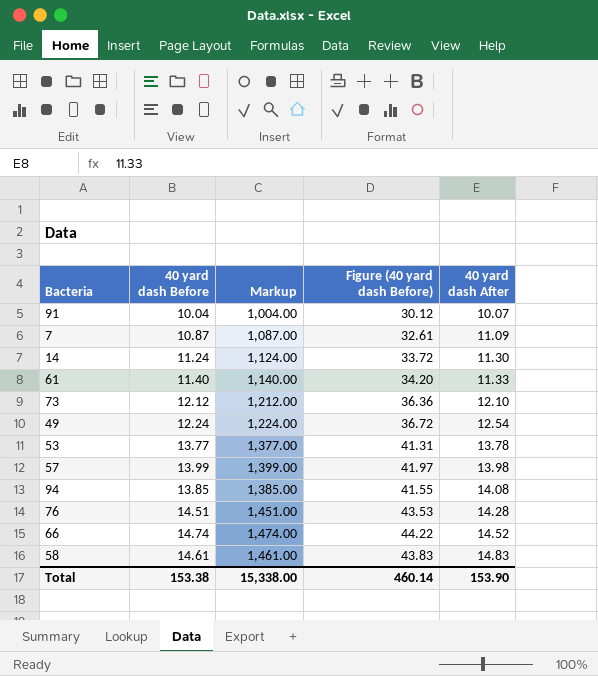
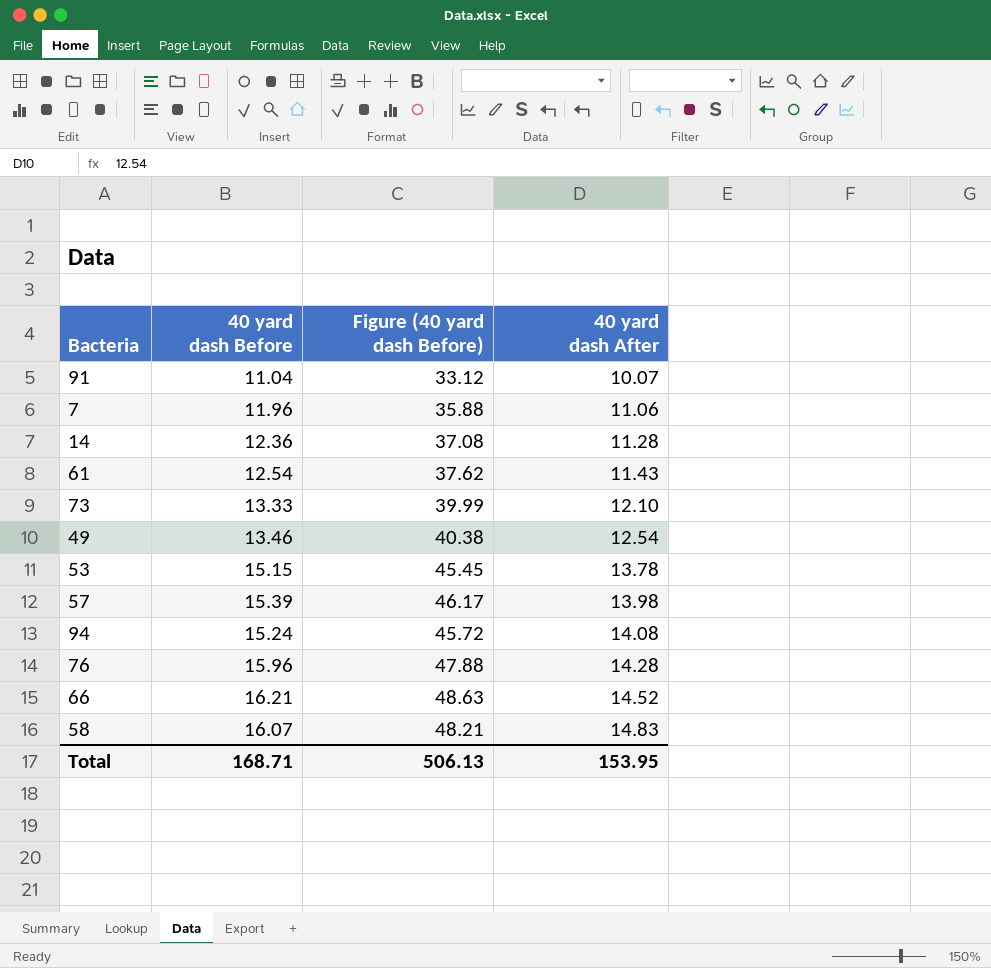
column Markup | formula: [40 yard dash Before] * 100 -> none
91 | 40 yard dash Before: 10.04 -> 11.04
91 | Figure (40 yard dash Before): 30.12 -> 33.12
7 | 40 yard dash Before: 10.87 -> 11.96
7 | Figure (40 yard dash Before): 32.61 -> 35.88
7 | 40 yard dash After: 11.09 -> 11.06
14 | 40 yard dash Before: 11.24 -> 12.36
14 | Figure (40 yard dash Before): 33.72 -> 37.08
14 | 40 yard dash After: 11.30 -> 11.28
61 | 40 yard dash Before: 11.40 -> 12.54
61 | Figure (40 yard dash Before): 34.20 -> 37.62
61 | 40 yard dash After: 11.33 -> 11.43
73 | 40 yard dash Before: 12.12 -> 13.33
73 | Figure (40 yard dash Before): 36.36 -> 39.99
49 | 40 yard dash Before: 12.24 -> 13.46
49 | Figure (40 yard dash Before): 36.72 -> 40.38
53 | 40 yard dash Before: 13.77 -> 15.15
53 | Figure (40 yard dash Before): 41.31 -> 45.45
57 | 40 yard dash Before: 13.99 -> 15.39
57 | Figure (40 yard dash Before): 41.97 -> 46.17
94 | 40 yard dash Before: 13.85 -> 15.24
94 | Figure (40 yard dash Before): 41.55 -> 45.72
76 | 40 yard dash Before: 14.51 -> 15.96
76 | Figure (40 yard dash Before): 43.53 -> 47.88
66 | 40 yard dash Before: 14.74 -> 16.21
66 | Figure (40 yard dash Before): 44.22 -> 48.63
58 | 40 yard dash Before: 14.61 -> 16.07
58 | Figure (40 yard dash Before): 43.83 -> 48.21
Total | 40 yard dash Before: 153.38 -> 168.71
Total | Figure (40 yard dash Before): 460.14 -> 506.13
Total | 40 yard dash After: 153.90 -> 153.95

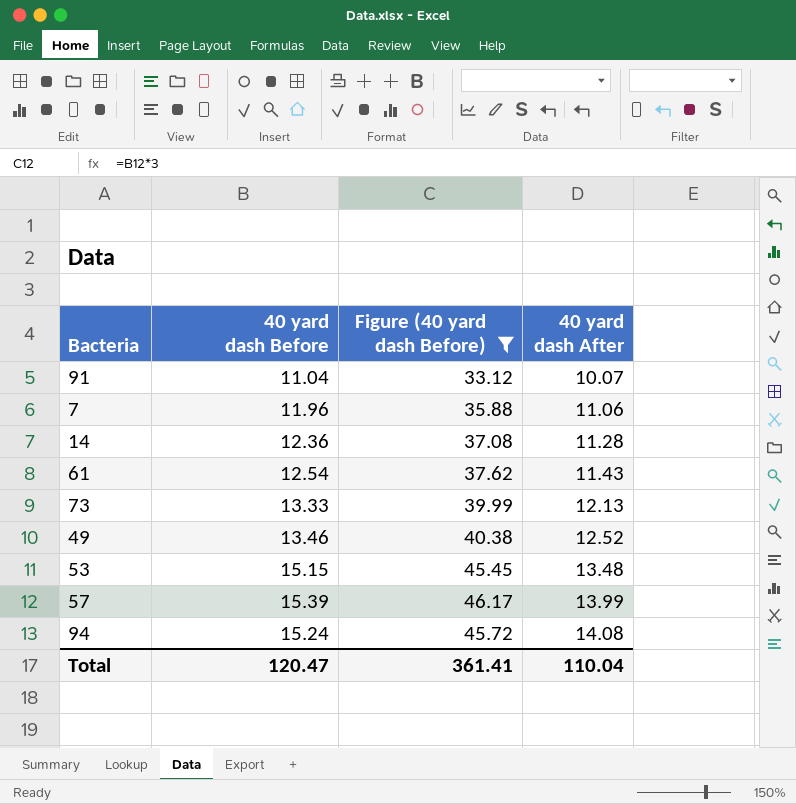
filter: none -> Figure (40 yard dash Before) <= 46.17
73 | 40 yard dash After: 12.10 -> 12.13
49 | 40 yard dash After: 12.54 -> 12.52
53 | 40 yard dash After: 13.78 -> 13.48
57 | 40 yard dash After: 13.98 -> 13.99
Total | 40 yard dash Before: 168.71 -> 120.47
Total | Figure (40 yard dash Before): 506.13 -> 361.41
Total | 40 yard dash After: 153.95 -> 110.04

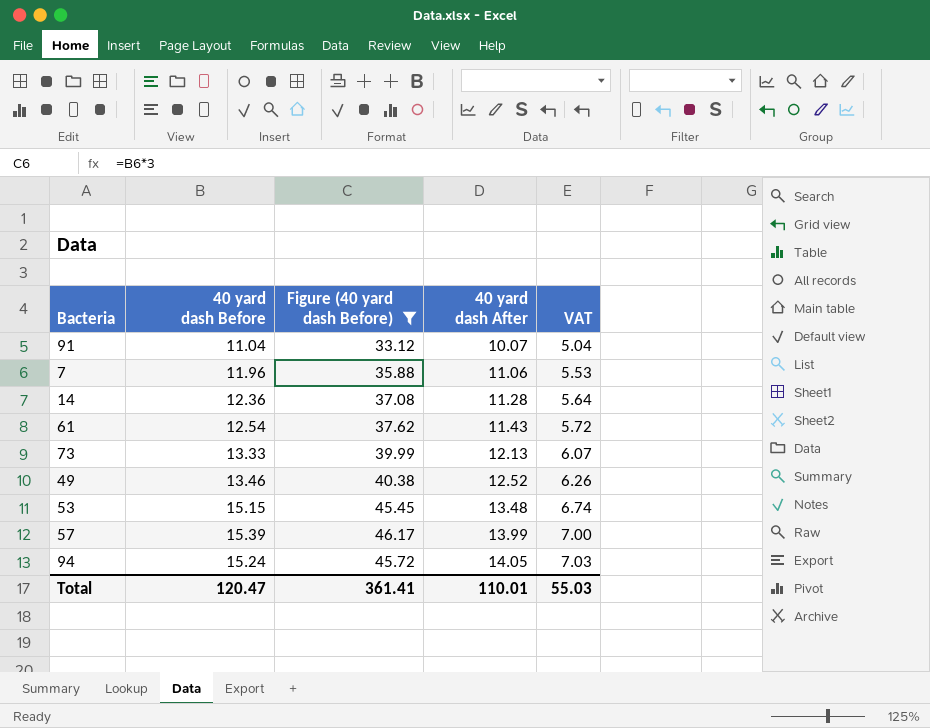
column VAT | formula: none -> [40 yard dash After] * 0.5
94 | 40 yard dash After: 14.08 -> 14.05
Total | 40 yard dash After: 110.04 -> 110.01

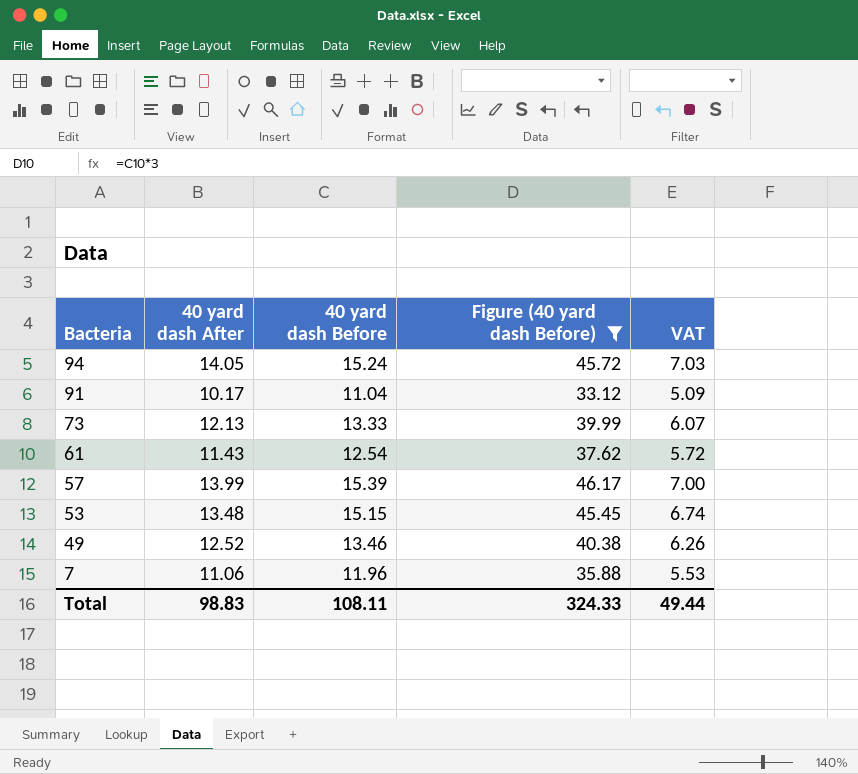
row order: 40 yard dash After ascending -> Bacteria descending
column 40 yard dash After | position: 4 -> 2
row 14: 12.36 | 37.08 | 11.28 | 5.64 -> none
91 | 40 yard dash After: 10.07 -> 10.17
91 | VAT: 5.04 -> 5.09
Total | 40 yard dash After: 110.01 -> 98.83
Total | 40 yard dash Before: 120.47 -> 108.11
Total | Figure (40 yard dash Before): 361.41 -> 324.33
Total | VAT: 55.03 -> 49.44

